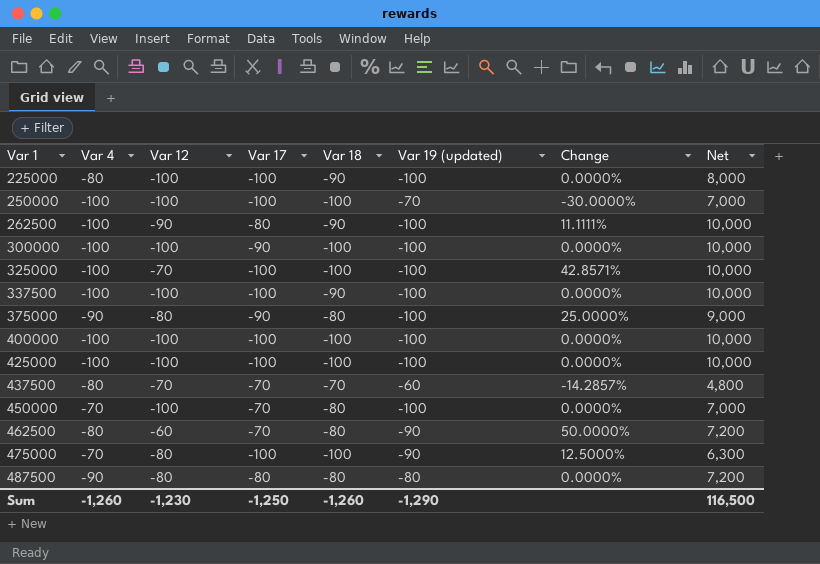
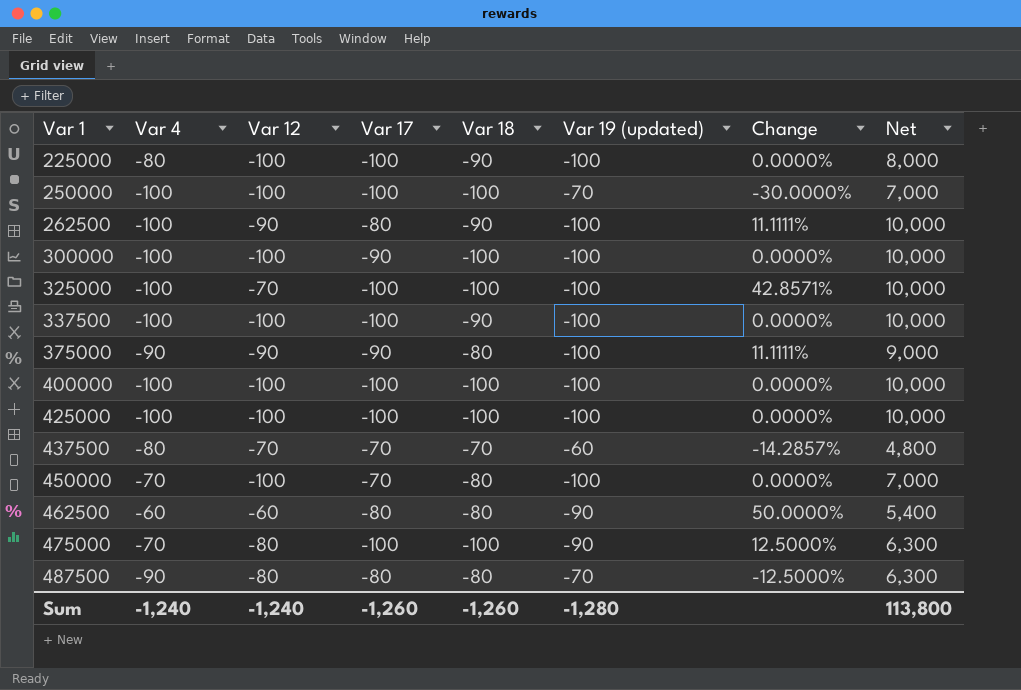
375000 | Var 12: -80 -> -90
375000 | Change: 25.0000% -> 11.1111%
462500 | Var 4: -80 -> -60
462500 | Var 17: -70 -> -80
462500 | Net: 7,200 -> 5,400
487500 | Var 19 (updated): -80 -> -70
487500 | Change: 0.0000% -> -12.5000%
487500 | Net: 7,200 -> 6,300
Sum | Var 4: -1,260 -> -1,240
Sum | Var 12: -1,230 -> -1,240
Sum | Var 17: -1,250 -> -1,260
Sum | Var 19 (updated): -1,290 -> -1,280
Sum | Net: 116,500 -> 113,800

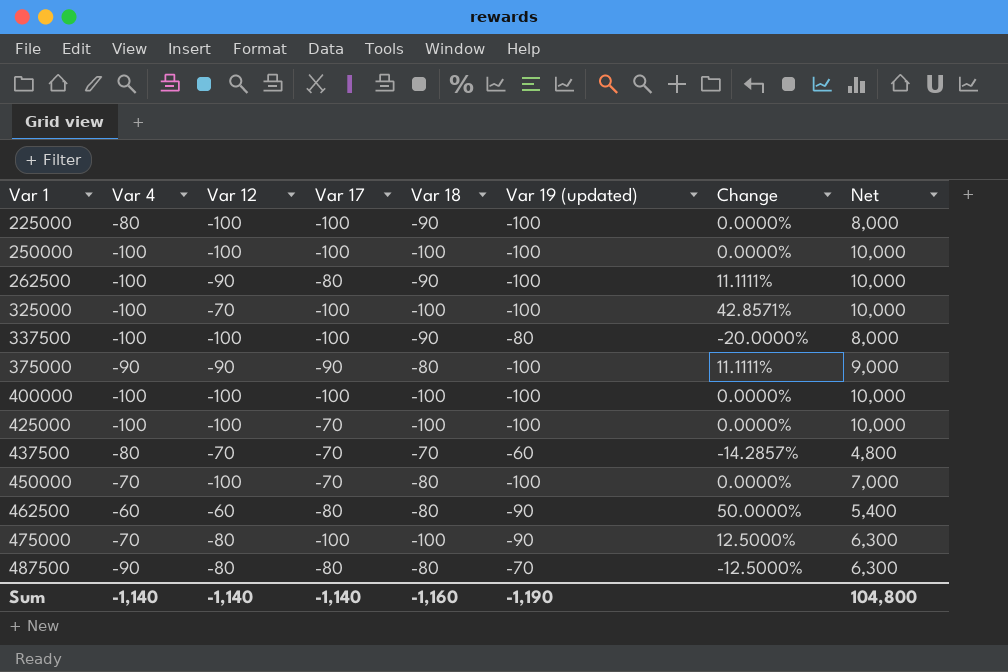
row 300000: -100 | -100 | -90 | -100 | -100 | 0.0000% | 10,000 -> none
250000 | Var 19 (updated): -70 -> -100
250000 | Change: -30.0000% -> 0.0000%
250000 | Net: 7,000 -> 10,000
337500 | Var 19 (updated): -100 -> -80
337500 | Change: 0.0000% -> -20.0000%
337500 | Net: 10,000 -> 8,000
425000 | Var 17: -100 -> -70
Sum | Var 4: -1,240 -> -1,140
Sum | Var 12: -1,240 -> -1,140
Sum | Var 17: -1,260 -> -1,140
Sum | Var 18: -1,260 -> -1,160
Sum | Var 19 (updated): -1,280 -> -1,190
Sum | Net: 113,800 -> 104,800

